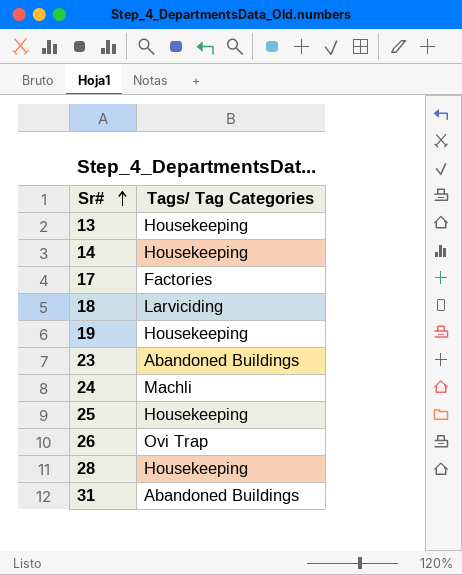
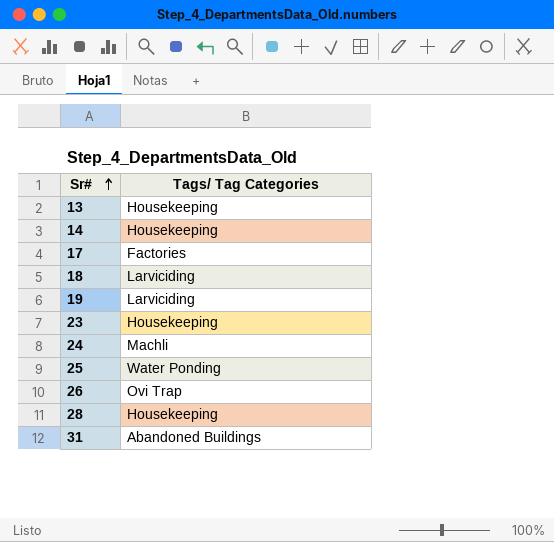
19 | Tags/ Tag Categories: Housekeeping -> Larviciding
23 | Tags/ Tag Categories: Abandoned Buildings -> Housekeeping
25 | Tags/ Tag Categories: Housekeeping -> Water Ponding

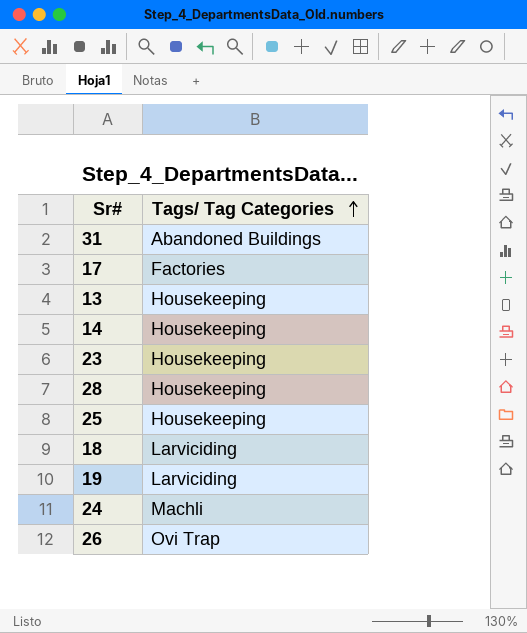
row order: Sr# ascending -> Tags/ Tag Categories ascending
25 | Tags/ Tag Categories: Water Ponding -> Housekeeping

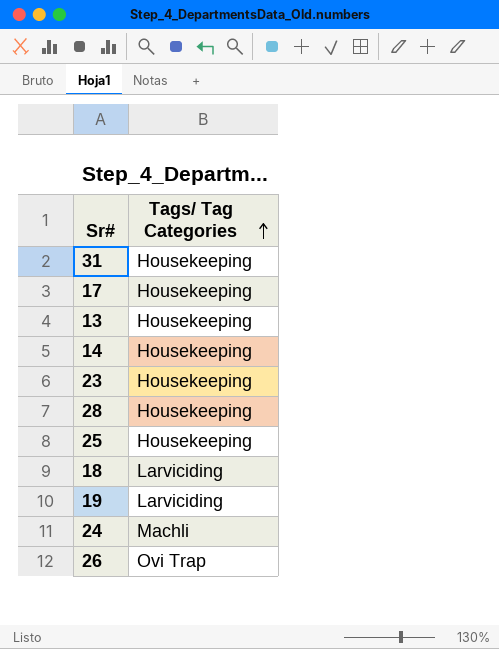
31 | Tags/ Tag Categories: Abandoned Buildings -> Housekeeping
17 | Tags/ Tag Categories: Factories -> Housekeeping

